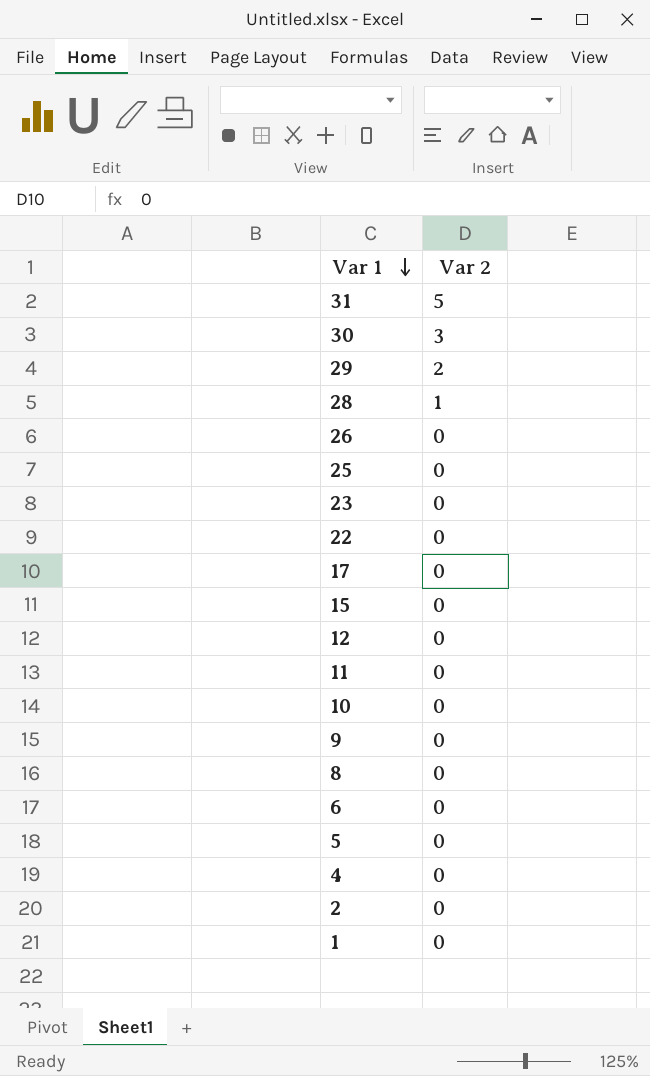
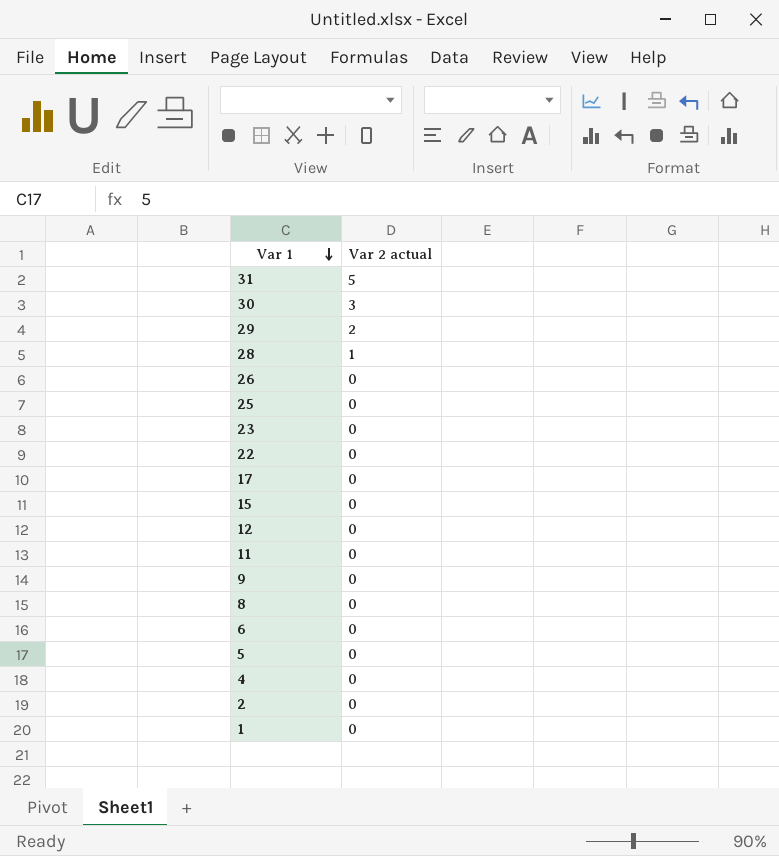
column name: Var 2 -> Var 2 actual
row 10: 0 -> none

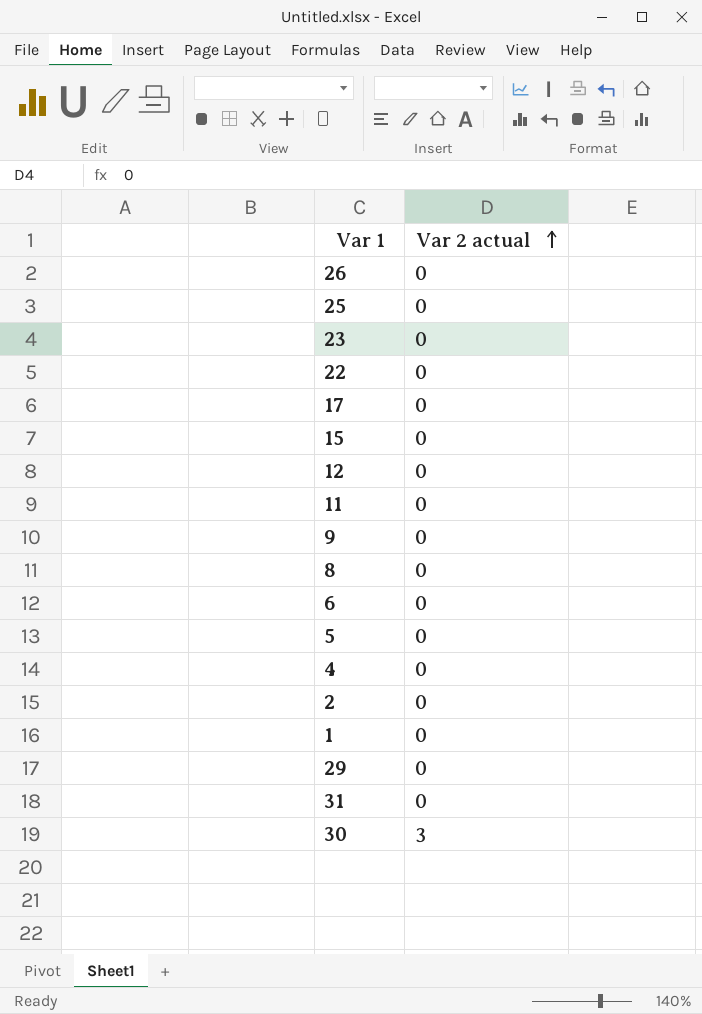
row order: Var 1 descending -> Var 2 actual ascending
row 28: 1 -> none
29 | Var 2 actual: 2 -> 0
31 | Var 2 actual: 5 -> 0

